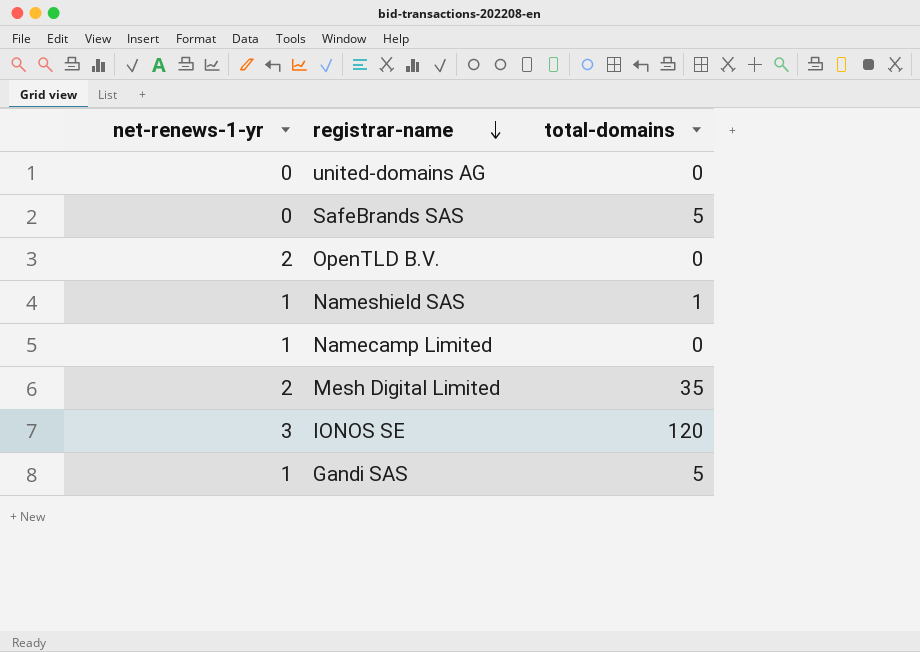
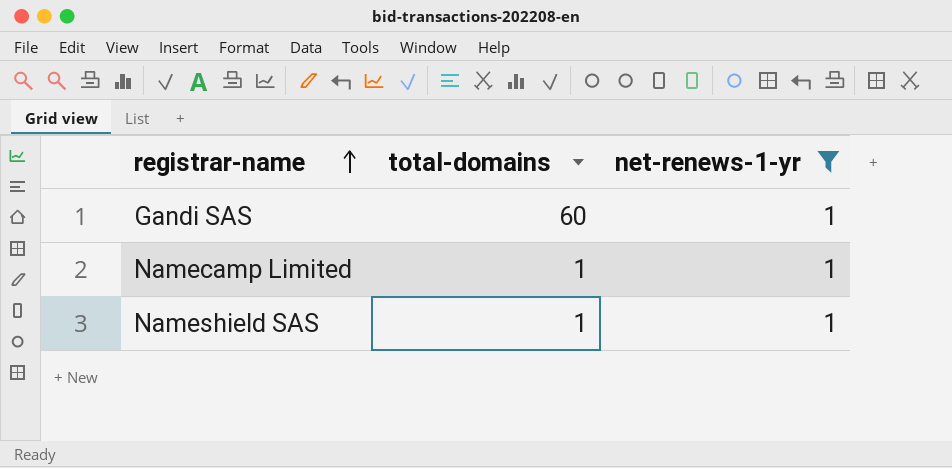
filter: none -> net-renews-1-yr = 1
row order: registrar-name descending -> registrar-name ascending
column net-renews-1-yr | position: 1 -> 3
Gandi SAS | total-domains: 5 -> 60
Namecamp Limited | total-domains: 0 -> 1

